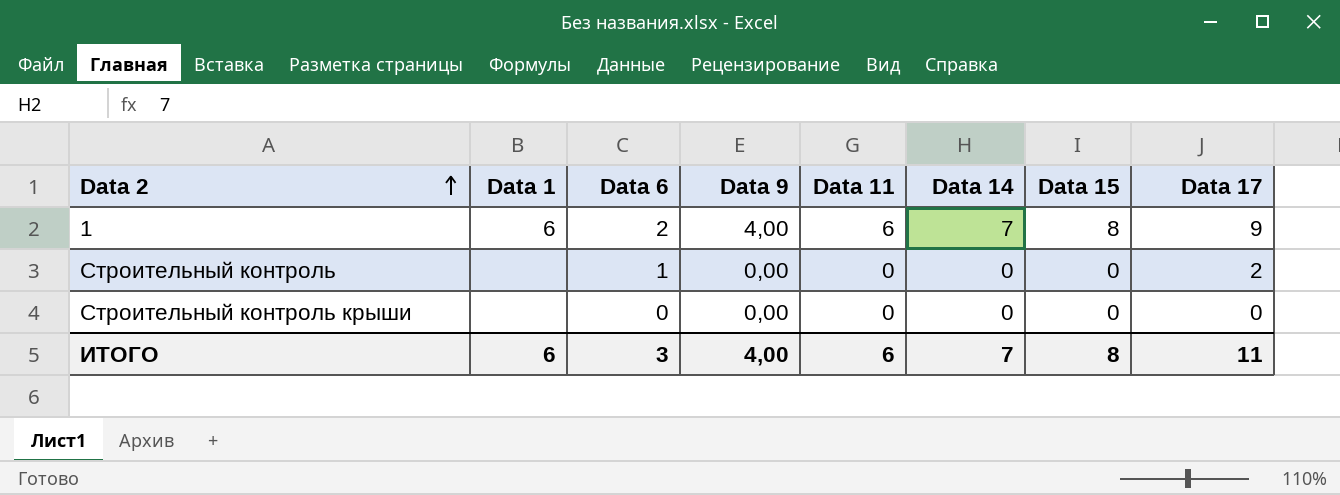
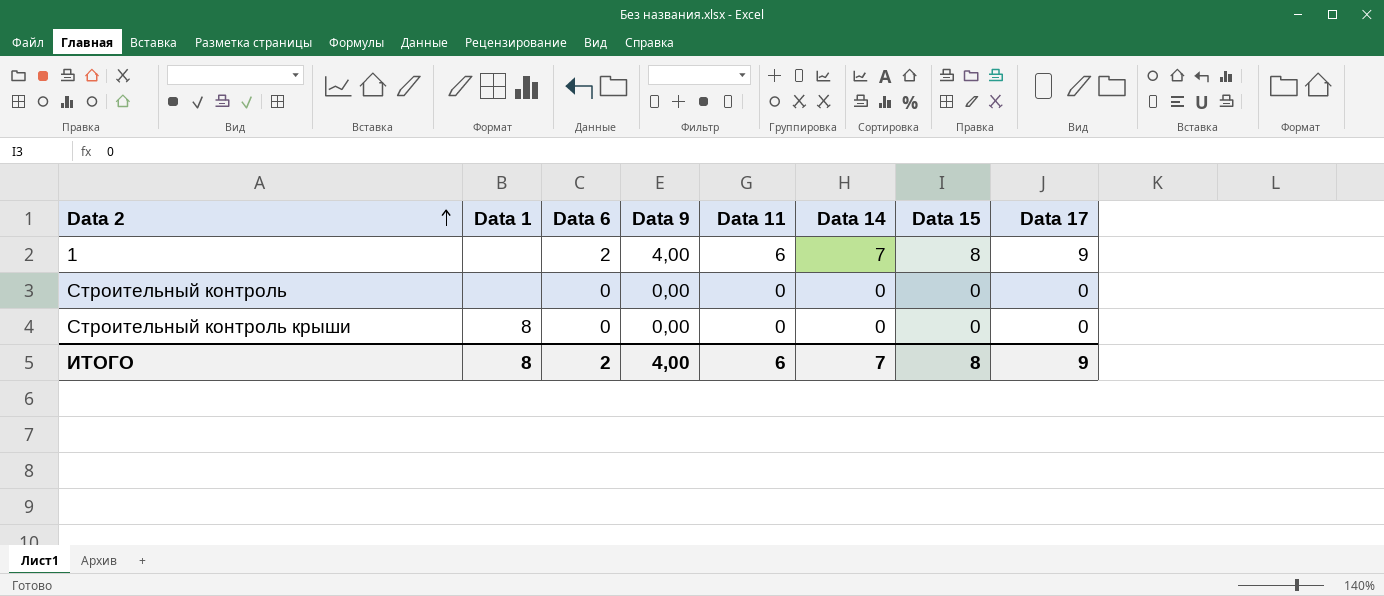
1 | Data 1: 6 -> none
Строительный контроль | Data 6: 1 -> 0
Строительный контроль | Data 17: 2 -> 0
Строительный контроль крыши | Data 1: none -> 8
ИТОГО | Data 1: 6 -> 8
ИТОГО | Data 6: 3 -> 2
ИТОГО | Data 17: 11 -> 9

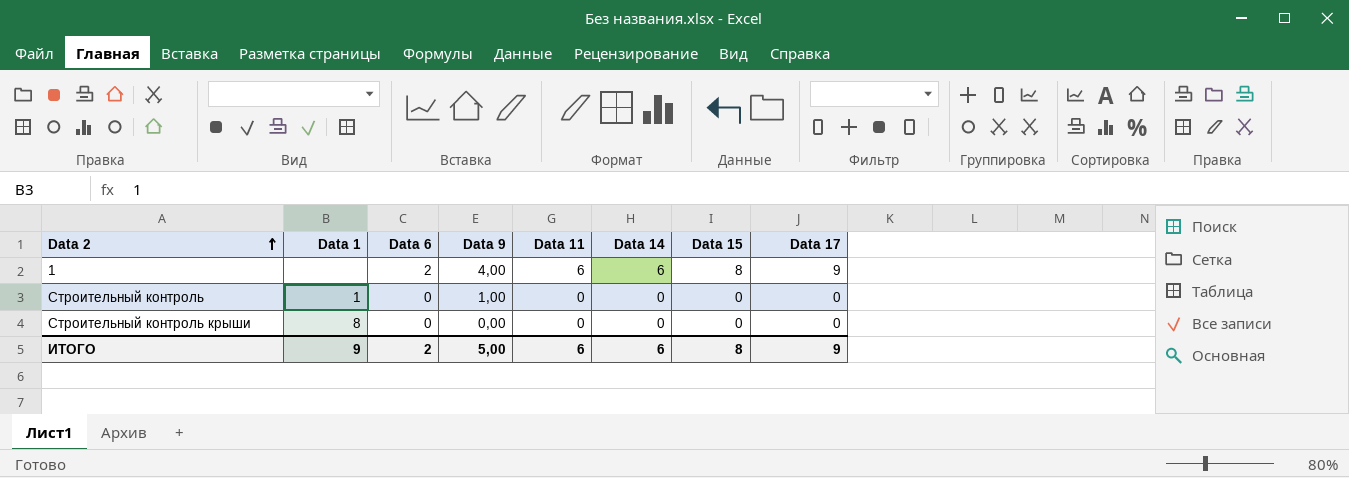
1 | Data 14: 7 -> 6
Строительный контроль | Data 1: none -> 1
Строительный контроль | Data 9: 0,00 -> 1,00
ИТОГО | Data 1: 8 -> 9
ИТОГО | Data 9: 4,00 -> 5,00
ИТОГО | Data 14: 7 -> 6

